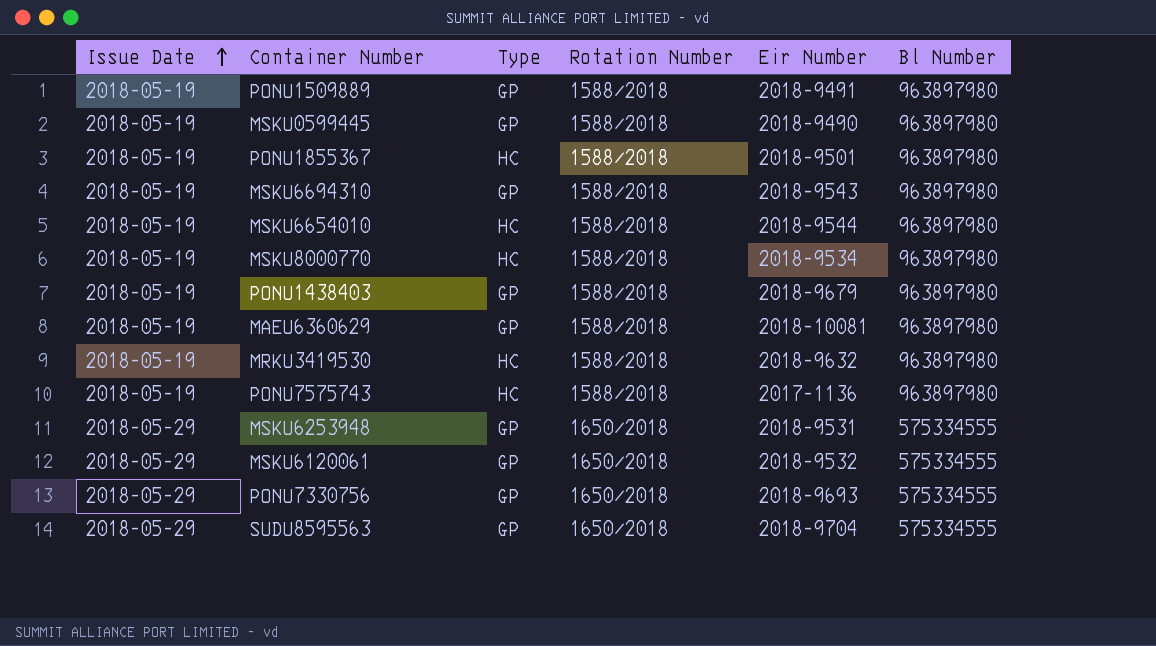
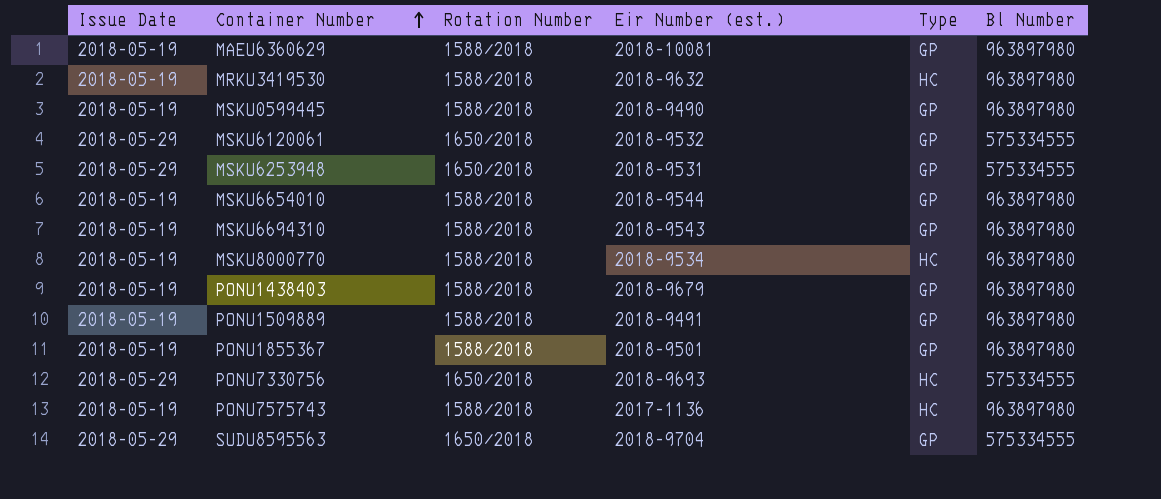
row order: Issue Date ascending -> Container Number ascending
column name: Eir Number -> Eir Number (est.)
column Type | position: 3 -> 5
MSKU6654010 | Type: HC -> GP
PONU1855367 | Type: HC -> GP
PONU7330756 | Type: GP -> HC

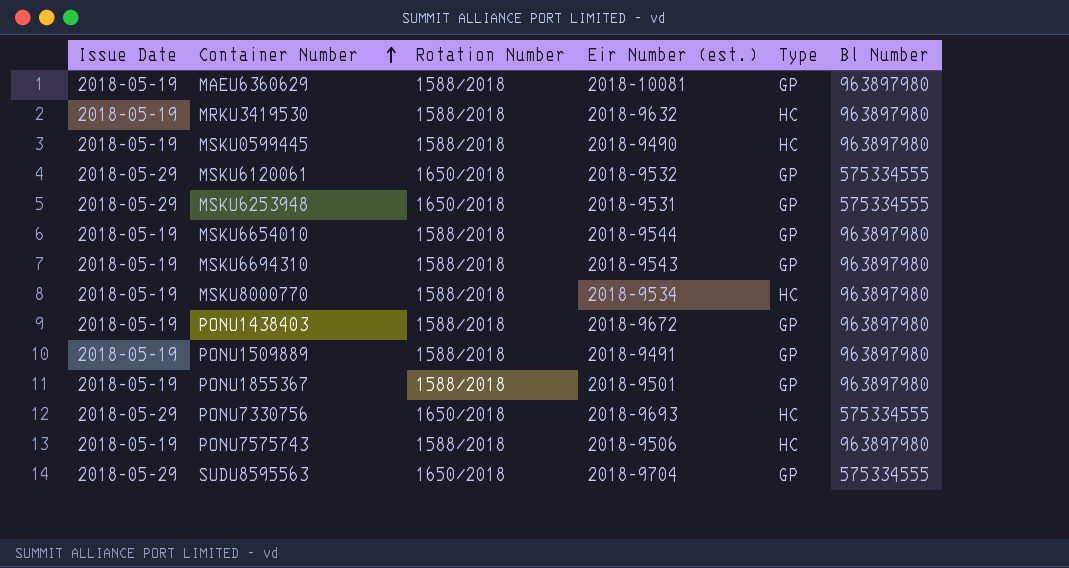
MSKU0599445 | Type: GP -> HC
PONU1438403 | Eir Number (est.): 2018-9679 -> 2018-9672
PONU7575743 | Eir Number (est.): 2017-1136 -> 2018-9506

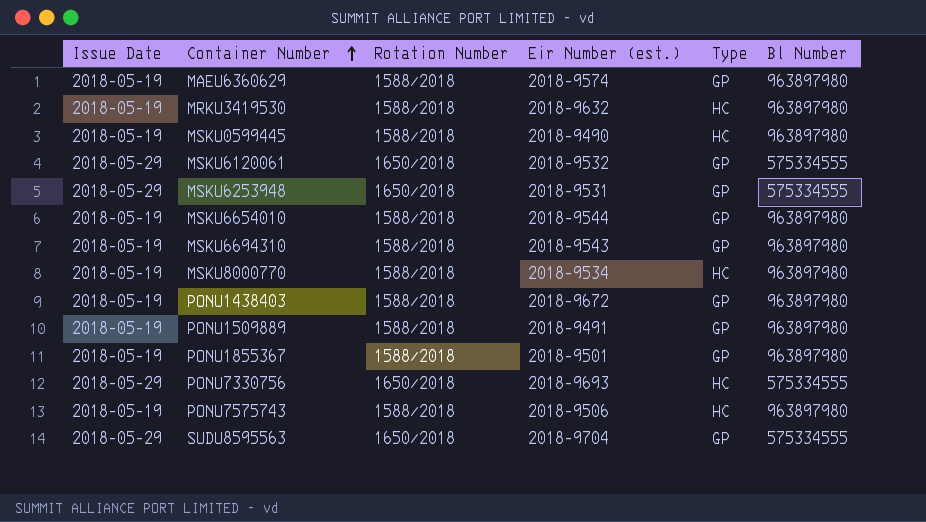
MAEU6360629 | Eir Number (est.): 2018-10081 -> 2018-9574

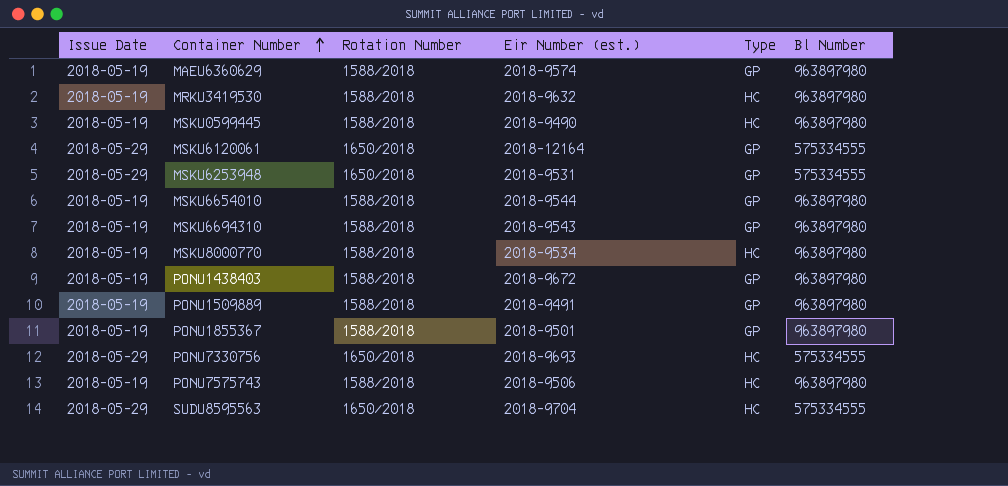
MSKU6120061 | Eir Number (est.): 2018-9532 -> 2018-12164
SUDU8595563 | Type: GP -> HC

